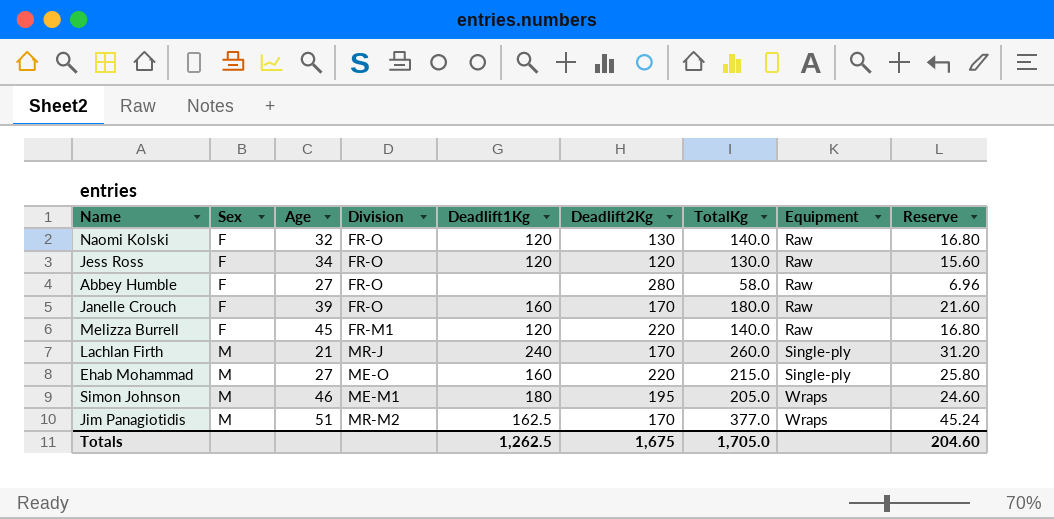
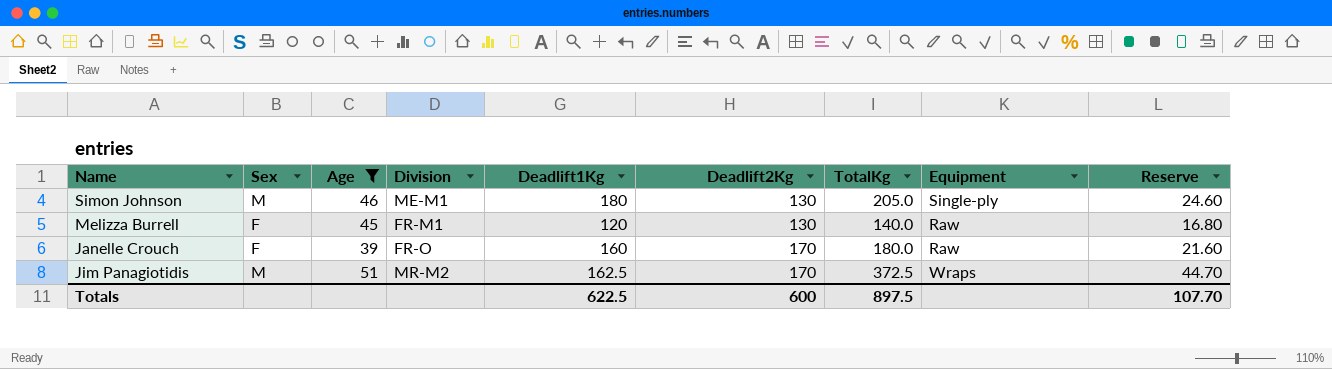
filter: none -> Age >= 39
row order: Sex ascending -> Deadlift2Kg ascending
Simon Johnson | Deadlift2Kg: 195 -> 130
Simon Johnson | Equipment: Wraps -> Single-ply
Melizza Burrell | Deadlift2Kg: 220 -> 130
Jim Panagiotidis | TotalKg: 377.0 -> 372.5
Jim Panagiotidis | Reserve: 45.24 -> 44.70
Totals | Deadlift1Kg: 1,262.5 -> 622.5
Totals | Deadlift2Kg: 1,675 -> 600
Totals | TotalKg: 1,705.0 -> 897.5
Totals | Reserve: 204.60 -> 107.70

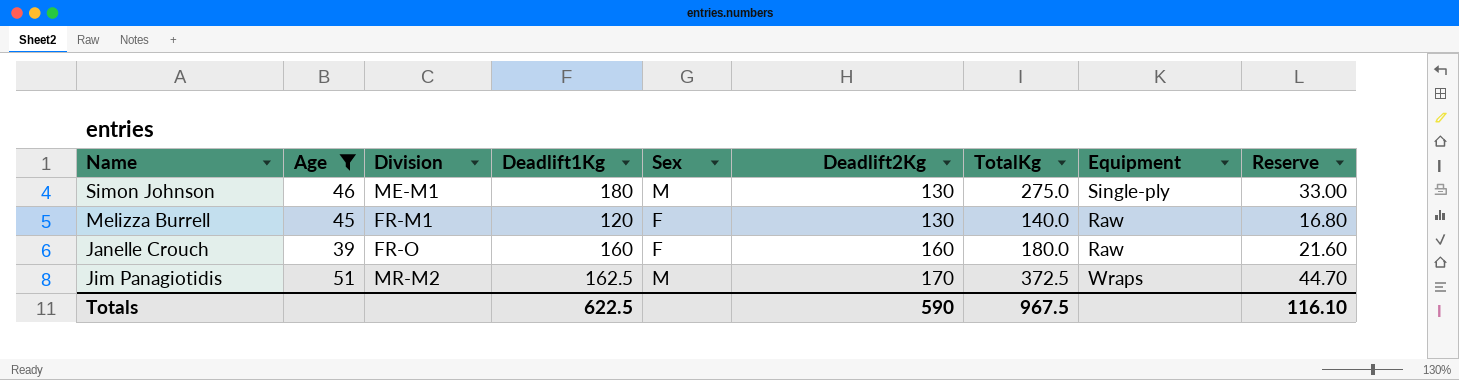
column Sex | position: 2 -> 5
Simon Johnson | TotalKg: 205.0 -> 275.0
Simon Johnson | Reserve: 24.60 -> 33.00
Janelle Crouch | Deadlift2Kg: 170 -> 160
Totals | Deadlift2Kg: 600 -> 590
Totals | TotalKg: 897.5 -> 967.5
Totals | Reserve: 107.70 -> 116.10

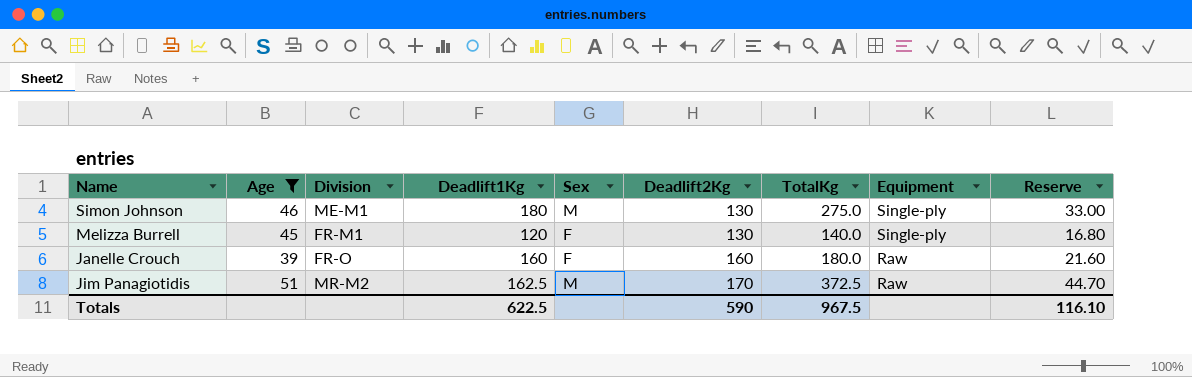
Melizza Burrell | Equipment: Raw -> Single-ply
Jim Panagiotidis | Equipment: Wraps -> Raw

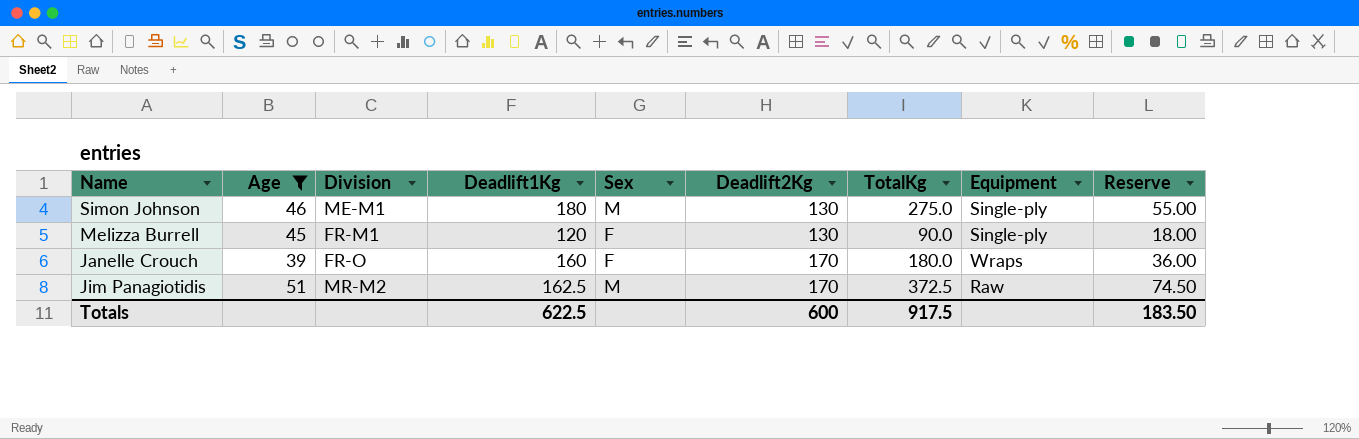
column Reserve | formula: [TotalKg] * 0.12 -> [TotalKg] * 0.2
Melizza Burrell | TotalKg: 140.0 -> 90.0
Janelle Crouch | Deadlift2Kg: 160 -> 170
Janelle Crouch | Equipment: Raw -> Wraps
Totals | Deadlift2Kg: 590 -> 600
Totals | TotalKg: 967.5 -> 917.5
Totals | Reserve: 116.10 -> 183.50

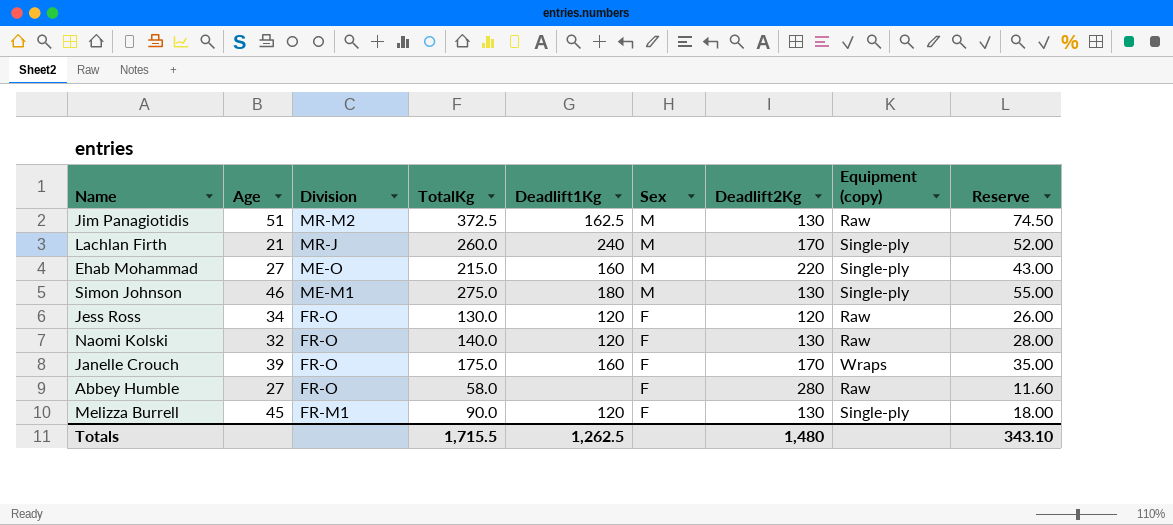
filter: Age >= 39 -> none
row order: Deadlift2Kg ascending -> Division descending
column TotalKg | position: 7 -> 4
column name: Equipment -> Equipment (copy)
Jim Panagiotidis | Deadlift2Kg: 170 -> 130
Janelle Crouch | TotalKg: 180.0 -> 175.0
Janelle Crouch | Reserve: 36.00 -> 35.00
Totals | TotalKg: 917.5 -> 1,715.5
Totals | Deadlift1Kg: 622.5 -> 1,262.5
Totals | Deadlift2Kg: 600 -> 1,480
Totals | Reserve: 183.50 -> 343.10

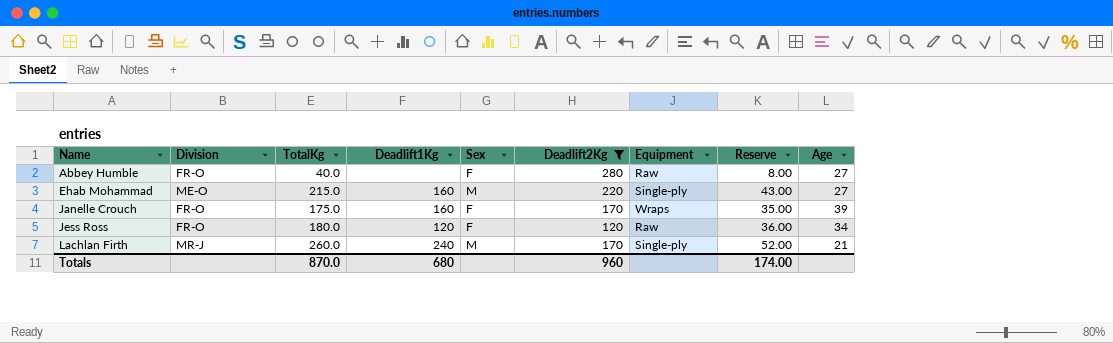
filter: none -> Deadlift2Kg != 130
row order: Division descending -> Name ascending
column name: Equipment (copy) -> Equipment
column Age | position: 2 -> 9
Abbey Humble | TotalKg: 58.0 -> 40.0
Abbey Humble | Reserve: 11.60 -> 8.00
Jess Ross | TotalKg: 130.0 -> 180.0
Jess Ross | Reserve: 26.00 -> 36.00
Totals | TotalKg: 1,715.5 -> 870.0
Totals | Deadlift1Kg: 1,262.5 -> 680
Totals | Deadlift2Kg: 1,480 -> 960
Totals | Reserve: 343.10 -> 174.00

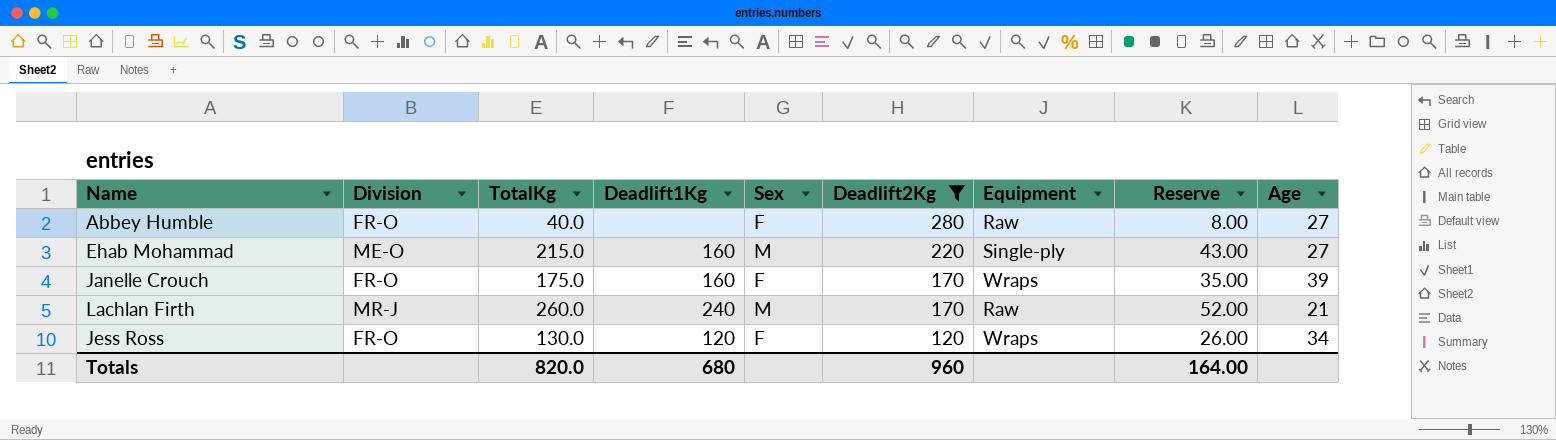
row order: Name ascending -> Deadlift2Kg descending
Lachlan Firth | Equipment: Single-ply -> Raw
Jess Ross | TotalKg: 180.0 -> 130.0
Jess Ross | Equipment: Raw -> Wraps
Jess Ross | Reserve: 36.00 -> 26.00
Totals | TotalKg: 870.0 -> 820.0
Totals | Reserve: 174.00 -> 164.00

